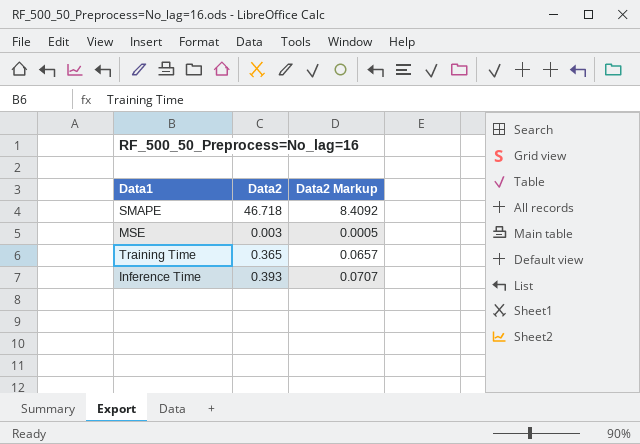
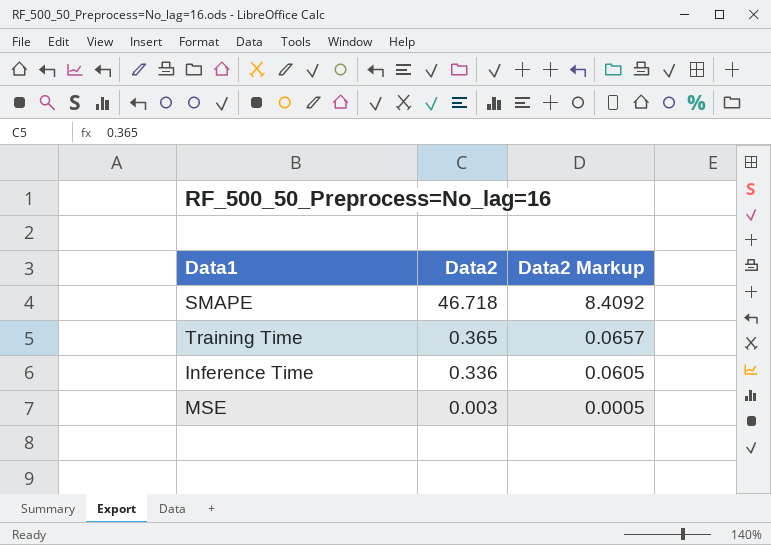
row order: none -> Data2 descending
Inference Time | Data2: 0.393 -> 0.336
Inference Time | Data2 Markup: 0.0707 -> 0.0605

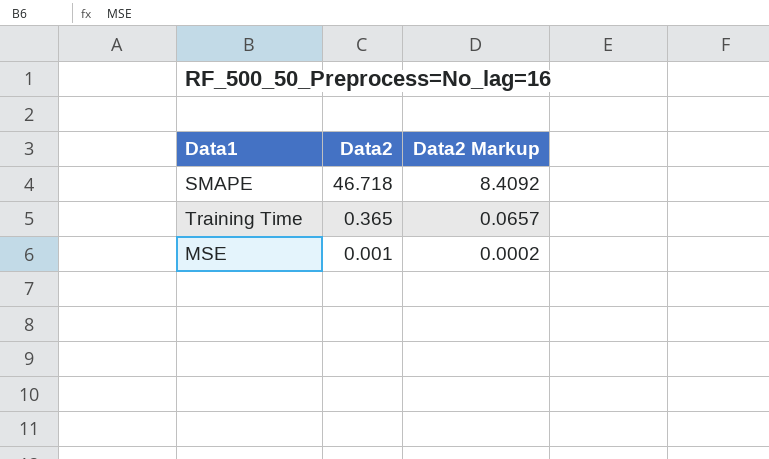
row Inference Time: 0.336 | 0.0605 -> none
MSE | Data2: 0.003 -> 0.001
MSE | Data2 Markup: 0.0005 -> 0.0002

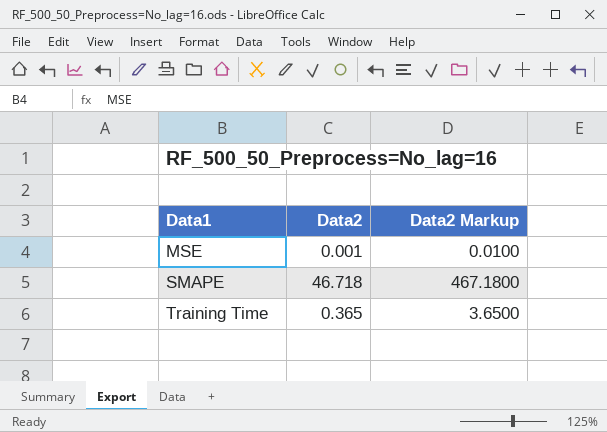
row order: Data2 descending -> Data1 ascending
column Data2 Markup | formula: [Data2] * 0.18 -> [Data2] * 10

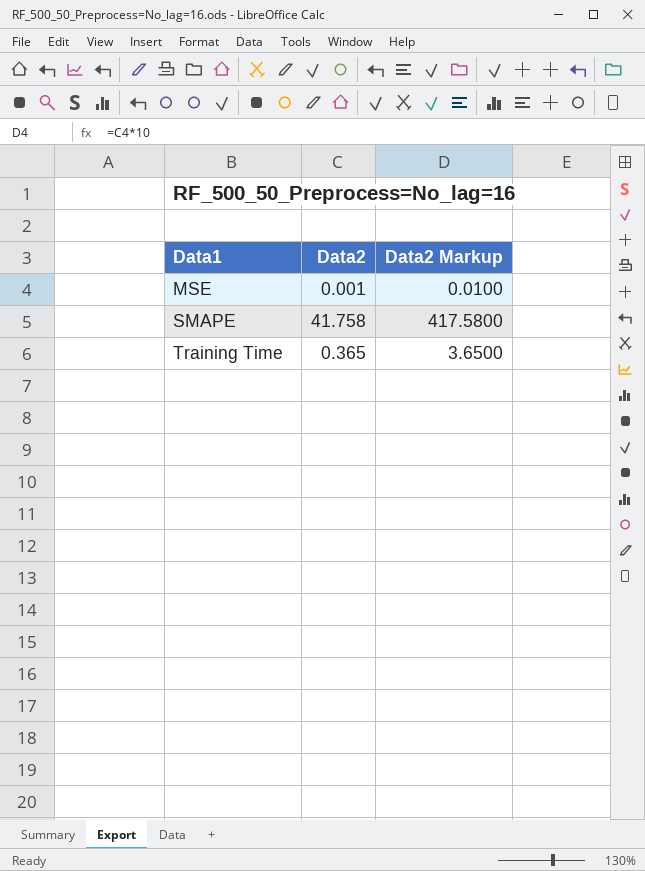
SMAPE | Data2: 46.718 -> 41.758
SMAPE | Data2 Markup: 467.1800 -> 417.5800

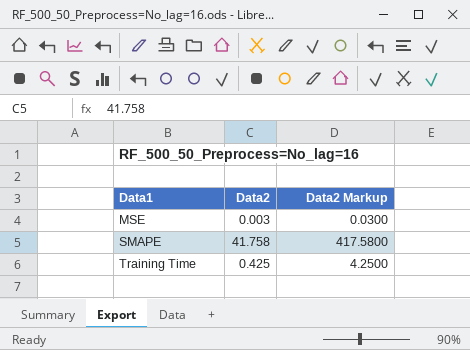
MSE | Data2: 0.001 -> 0.003
MSE | Data2 Markup: 0.0100 -> 0.0300
Training Time | Data2: 0.365 -> 0.425
Training Time | Data2 Markup: 3.6500 -> 4.2500

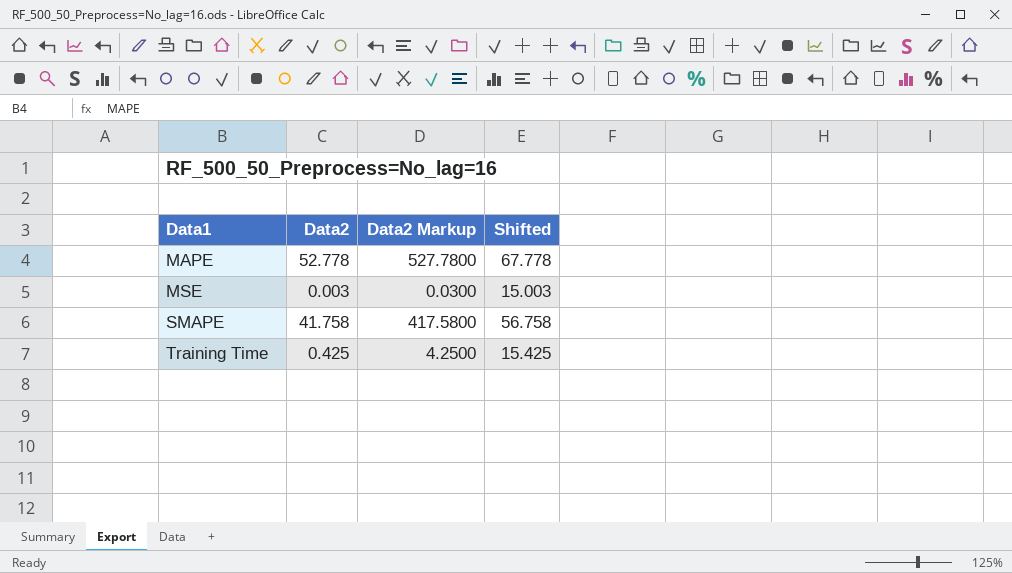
column Shifted | formula: none -> [Data2] + 15
row MAPE: none -> 52.778 | 527.7800 | 67.778

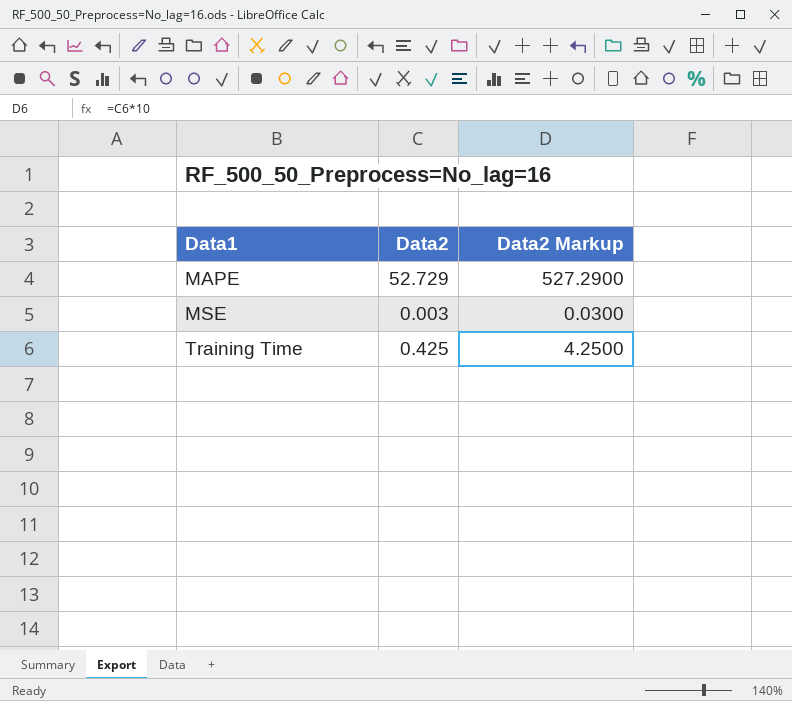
column Shifted | formula: [Data2] + 15 -> none
row SMAPE: 41.758 | 417.5800 | 56.758 -> none
MAPE | Data2: 52.778 -> 52.729
MAPE | Data2 Markup: 527.7800 -> 527.2900

